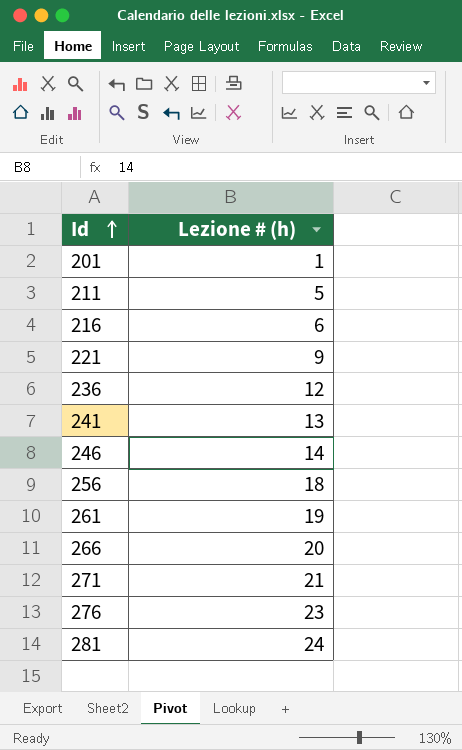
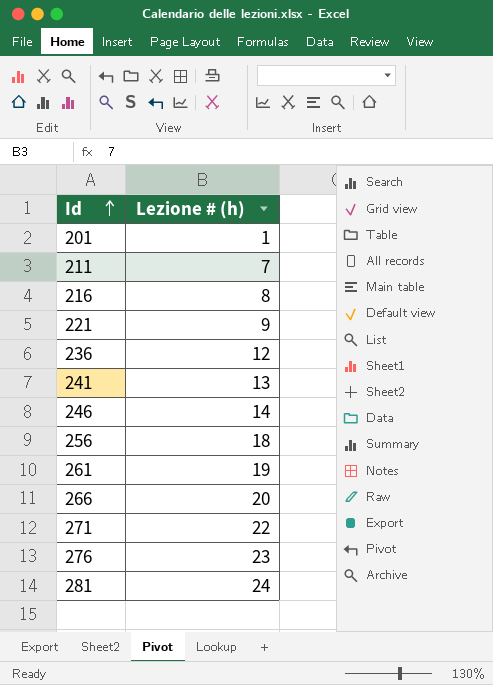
211 | Lezione # (h): 5 -> 7
216 | Lezione # (h): 6 -> 8
271 | Lezione # (h): 21 -> 22

